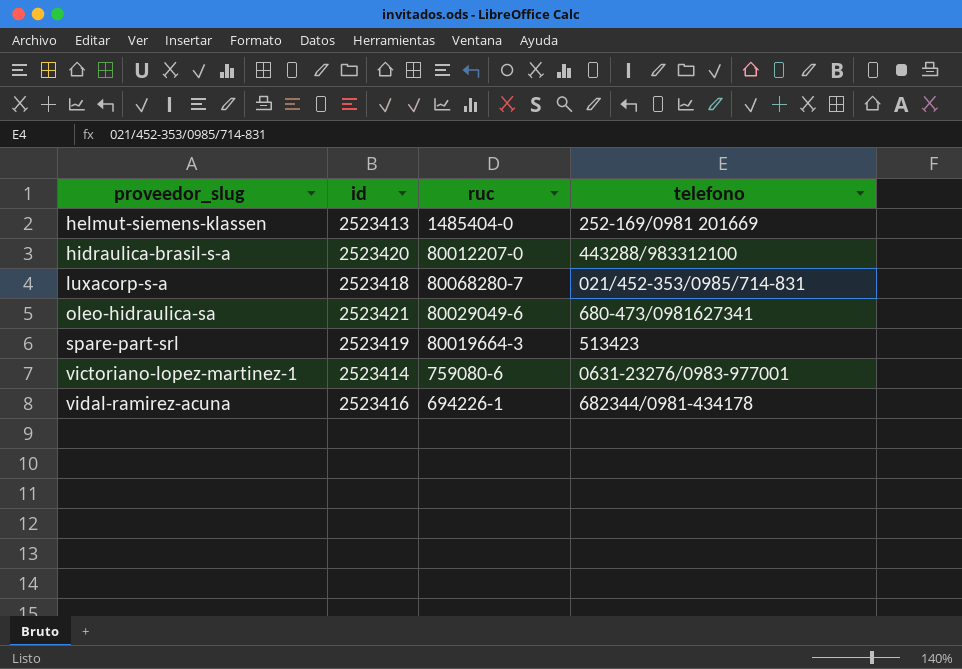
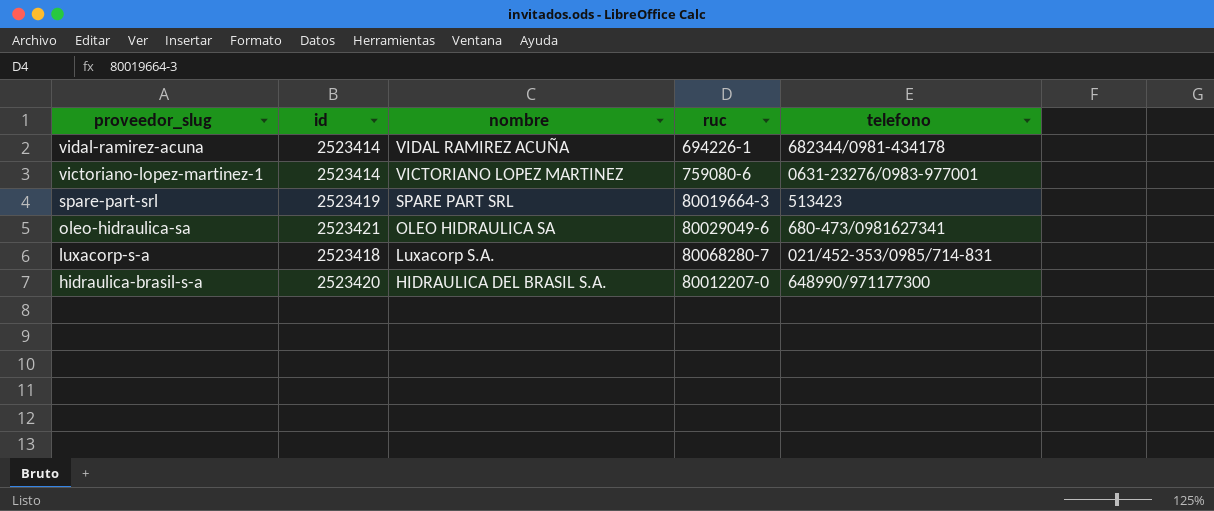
row order: proveedor_slug ascending -> proveedor_slug descending
column nombre | position: none -> 3
row helmut-siemens-klassen: 2523413 | 1485404-0 | 252-169/0981 201669 -> none
vidal-ramirez-acuna | id: 2523416 -> 2523414
hidraulica-brasil-s-a | telefono: 443288/983312100 -> 648990/971177300

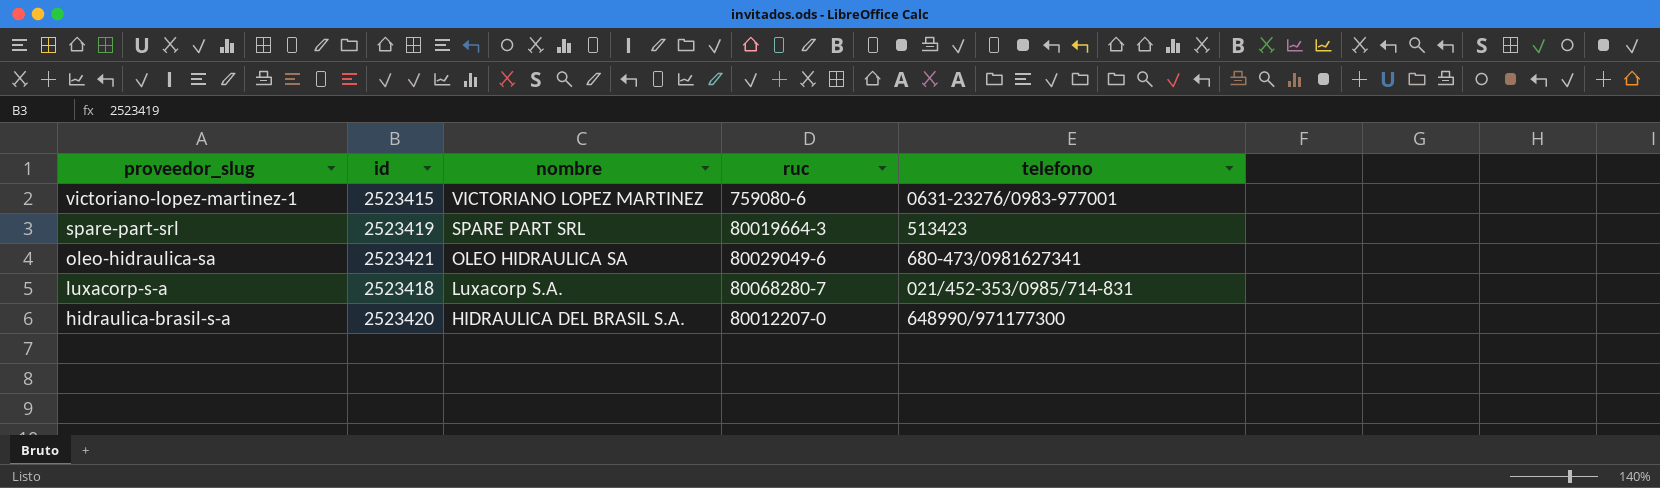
row vidal-ramirez-acuna: 2523414 | VIDAL RAMIREZ ACUÑA | 694226-1 | 682344/0981-434178 -> none
victoriano-lopez-martinez-1 | id: 2523414 -> 2523415

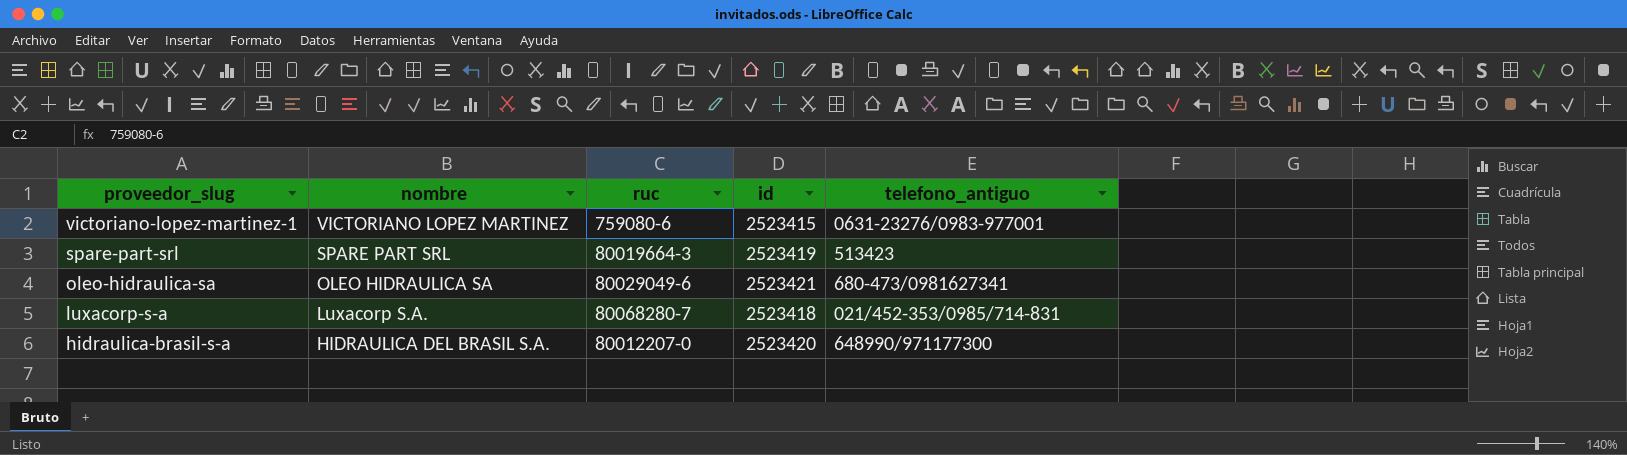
column id | position: 2 -> 4
column name: telefono -> telefono_antiguo

